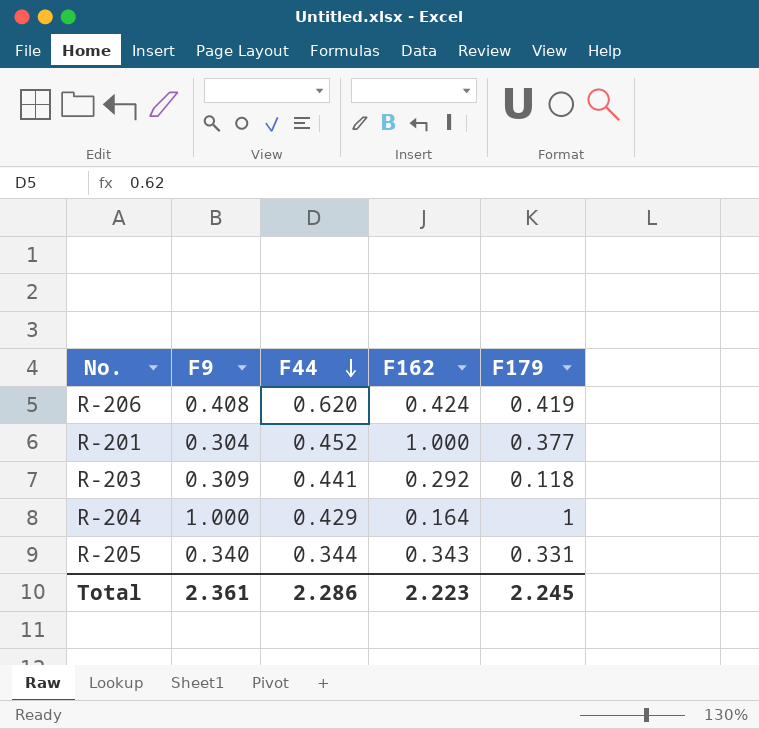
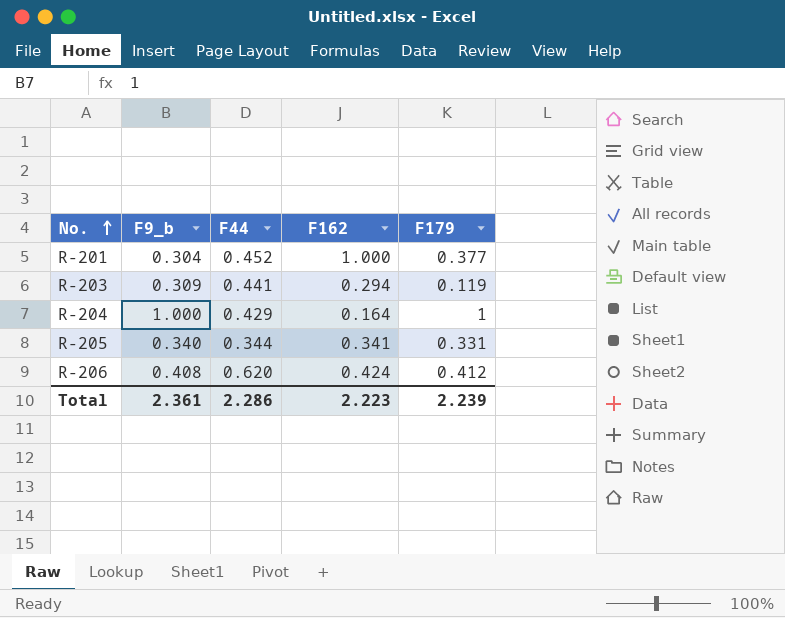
row order: F44 descending -> No. ascending
column name: F9 -> F9_b
R-203 | F162: 0.292 -> 0.294
R-203 | F179: 0.118 -> 0.119
R-205 | F162: 0.343 -> 0.341
R-206 | F179: 0.419 -> 0.412
Total | F179: 2.245 -> 2.239

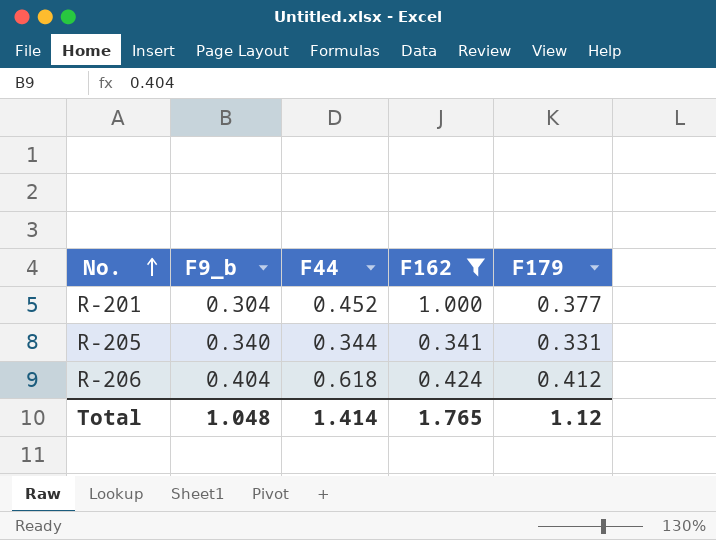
filter: none -> F162 >= 0.341
R-206 | F9_b: 0.408 -> 0.404
R-206 | F44: 0.620 -> 0.618
Total | F9_b: 2.361 -> 1.048
Total | F44: 2.286 -> 1.414
Total | F162: 2.223 -> 1.765
Total | F179: 2.239 -> 1.12

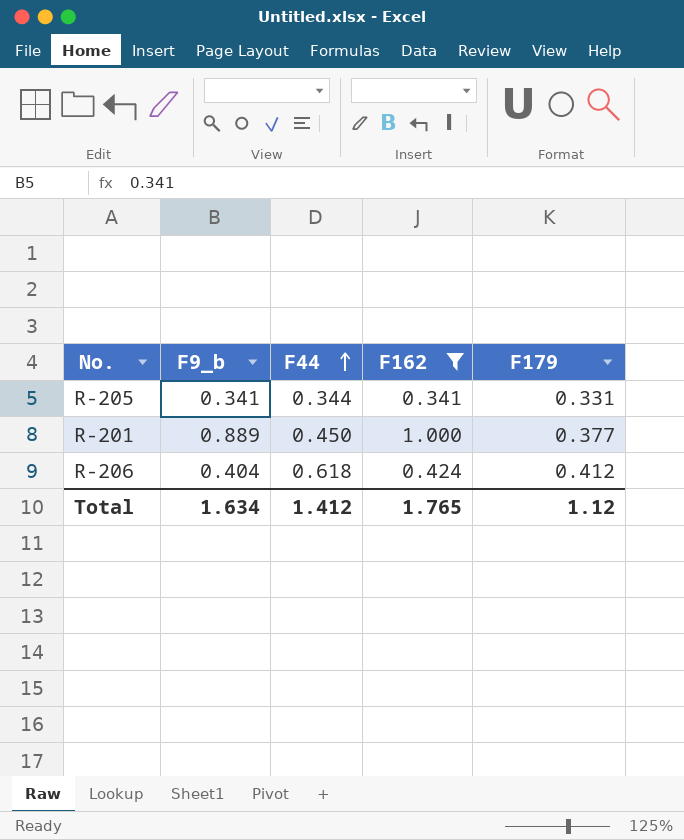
row order: No. ascending -> F44 ascending
R-205 | F9_b: 0.340 -> 0.341
R-201 | F9_b: 0.304 -> 0.889
R-201 | F44: 0.452 -> 0.450
Total | F9_b: 1.048 -> 1.634
Total | F44: 1.414 -> 1.412

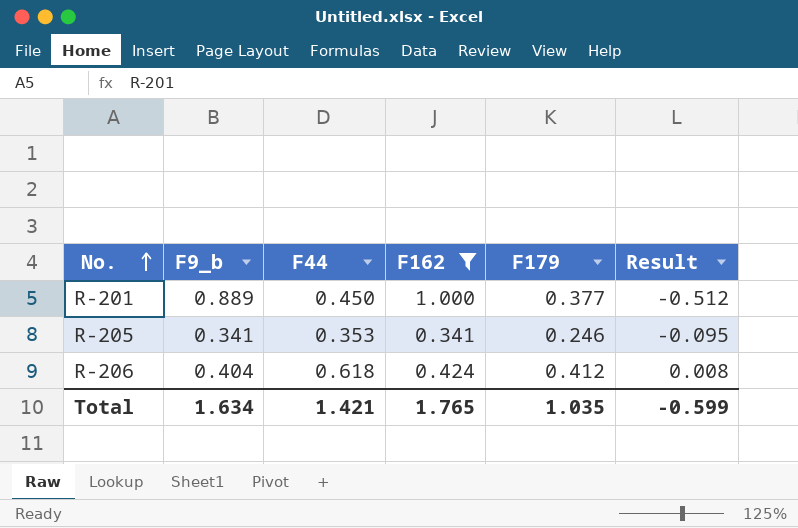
row order: F44 ascending -> No. ascending
column Result | formula: none -> [F179] - [F9_b]
R-205 | F44: 0.344 -> 0.353
R-205 | F179: 0.331 -> 0.246
Total | F44: 1.412 -> 1.421
Total | F179: 1.12 -> 1.035

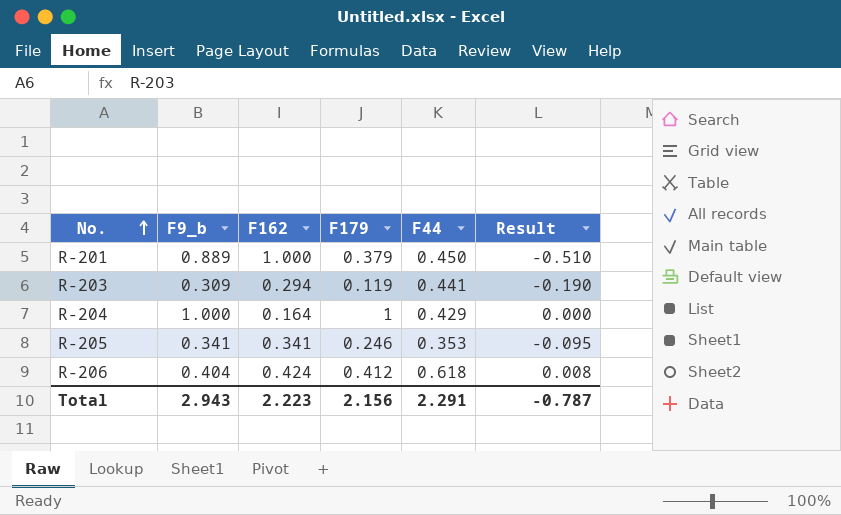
filter: F162 >= 0.341 -> none
column F44 | position: 3 -> 5
R-201 | F179: 0.377 -> 0.379
R-201 | Result: -0.512 -> -0.510
Total | F9_b: 1.634 -> 2.943
Total | F162: 1.765 -> 2.223
Total | F179: 1.035 -> 2.156
Total | F44: 1.421 -> 2.291
Total | Result: -0.599 -> -0.787

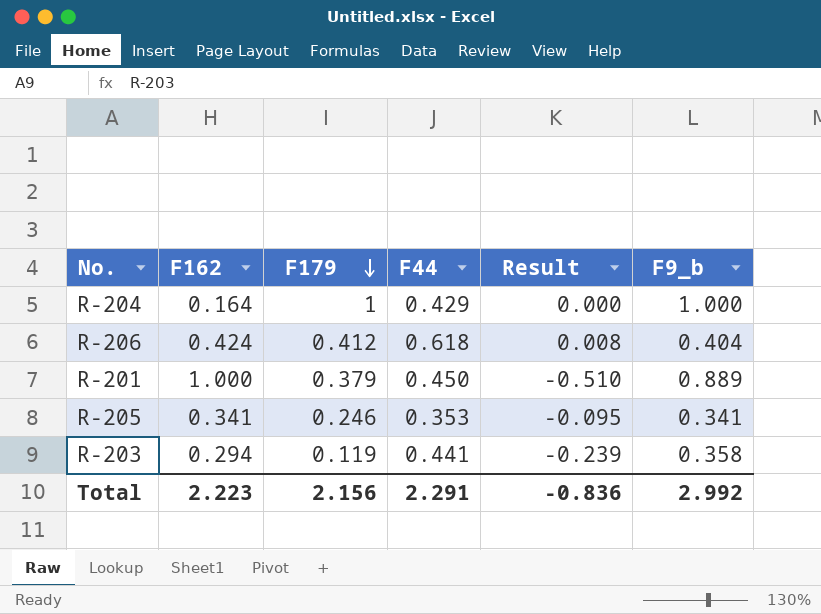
row order: No. ascending -> F179 descending
column F9_b | position: 2 -> 6
R-203 | Result: -0.190 -> -0.239
R-203 | F9_b: 0.309 -> 0.358
Total | Result: -0.787 -> -0.836
Total | F9_b: 2.943 -> 2.992

